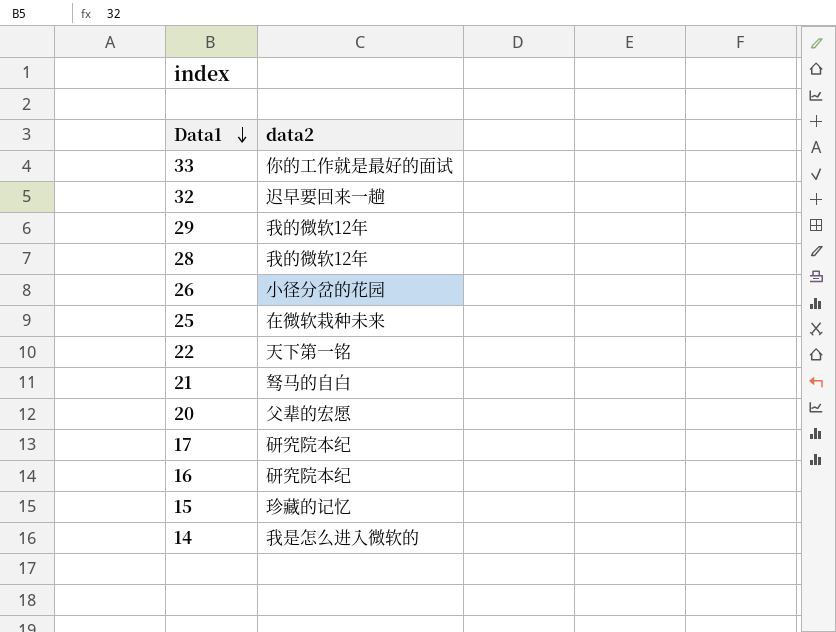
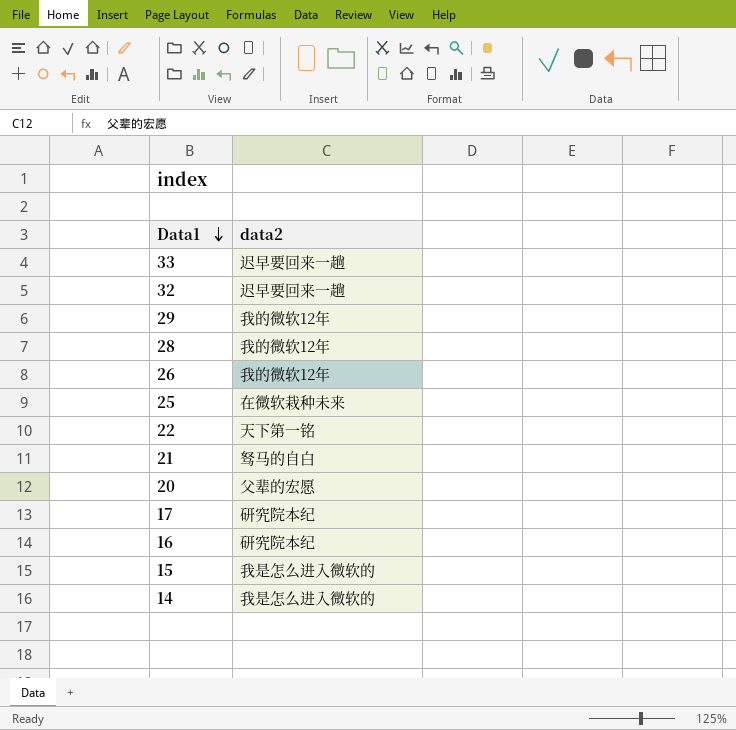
33 | data2: 你的工作就是最好的面试 -> 迟早要回来一趟
26 | data2: 小径分岔的花园 -> 我的微软12年
15 | data2: 珍藏的记忆 -> 我是怎么进入微软的

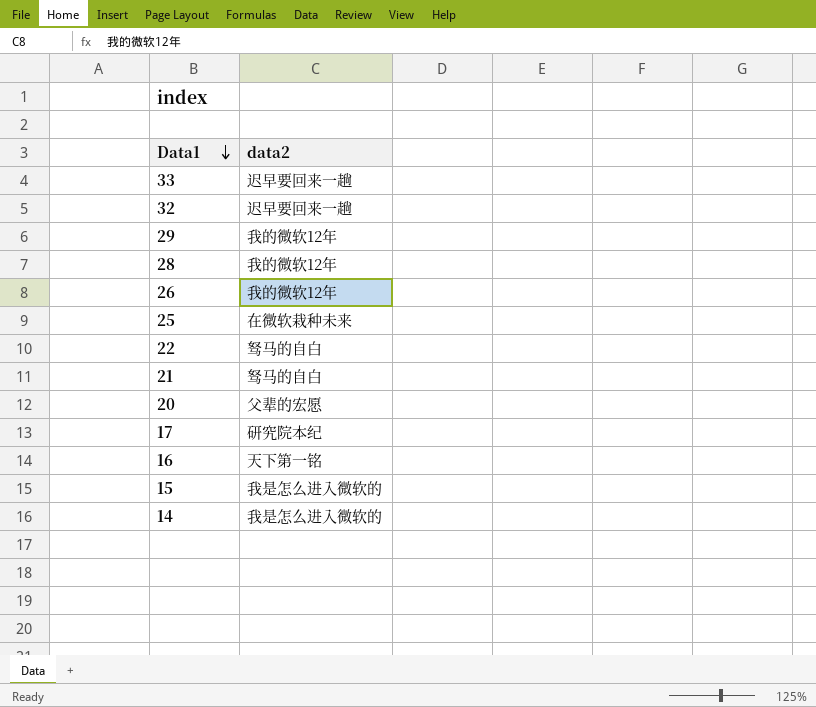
22 | data2: 天下第一铭 -> 驽马的自白
16 | data2: 研究院本纪 -> 天下第一铭

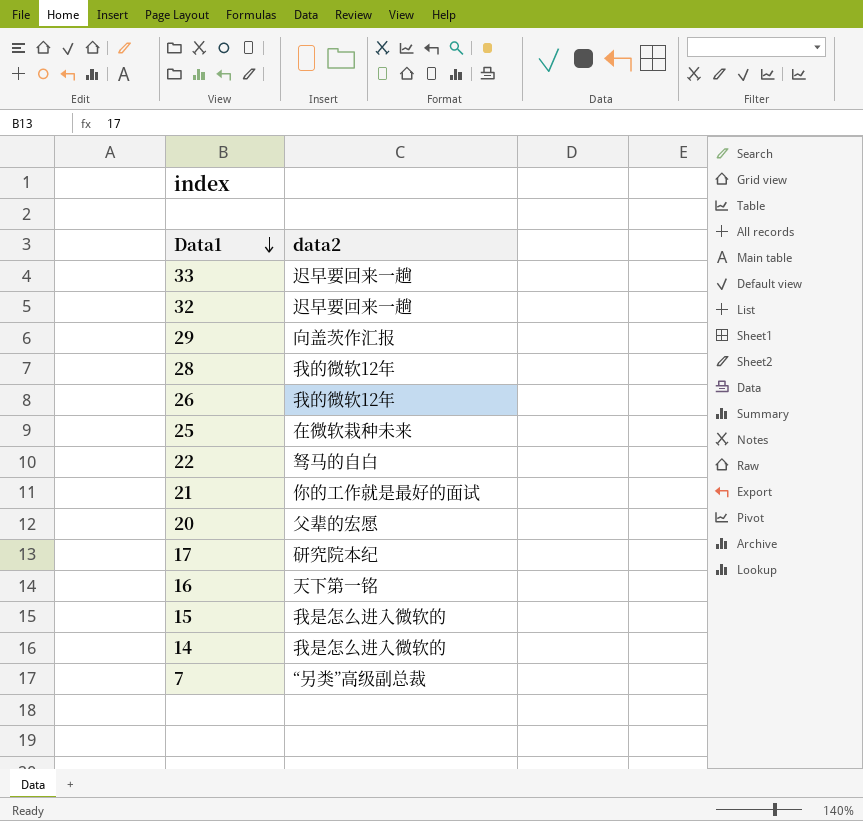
29 | data2: 我的微软12年 -> 向盖茨作汇报
21 | data2: 驽马的自白 -> 你的工作就是最好的面试
row 7: none -> “另类”高级副总裁

